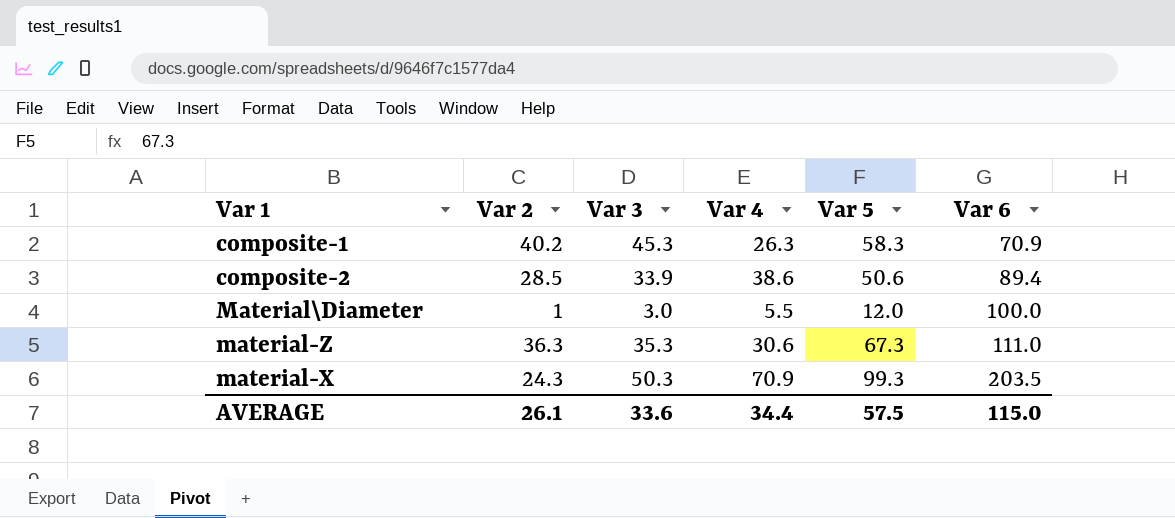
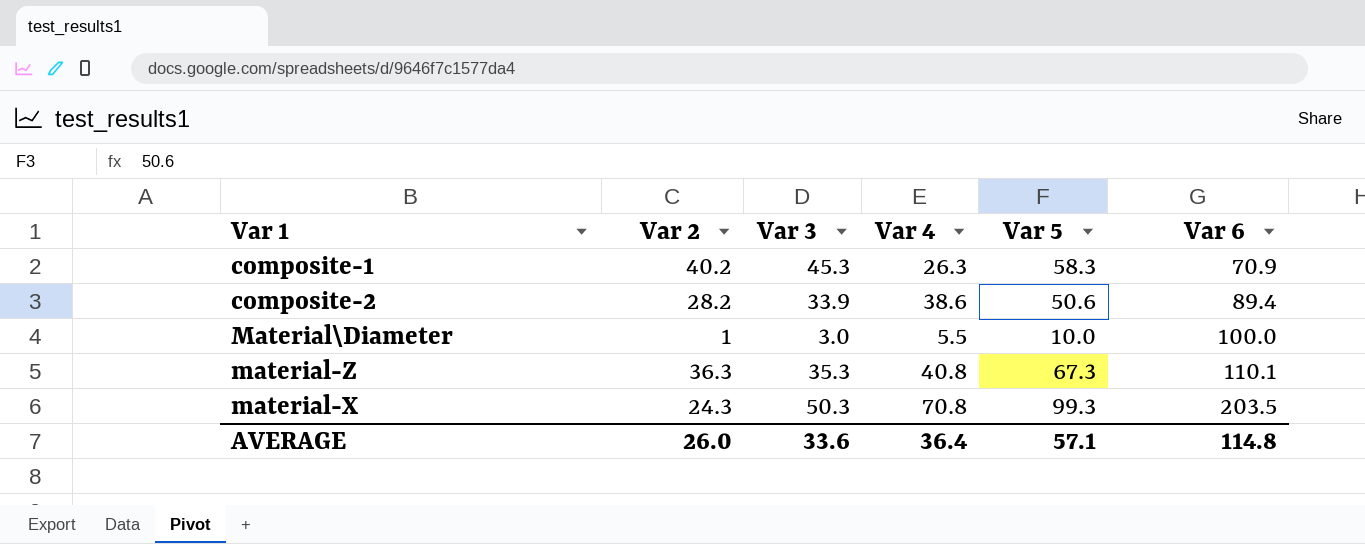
composite-2 | Var 2: 28.5 -> 28.2
Material\Diameter | Var 5: 12.0 -> 10.0
material-Z | Var 4: 30.6 -> 40.8
material-Z | Var 6: 111.0 -> 110.1
material-X | Var 4: 70.9 -> 70.8
AVERAGE | Var 2: 26.1 -> 26.0
AVERAGE | Var 4: 34.4 -> 36.4
AVERAGE | Var 5: 57.5 -> 57.1
AVERAGE | Var 6: 115.0 -> 114.8

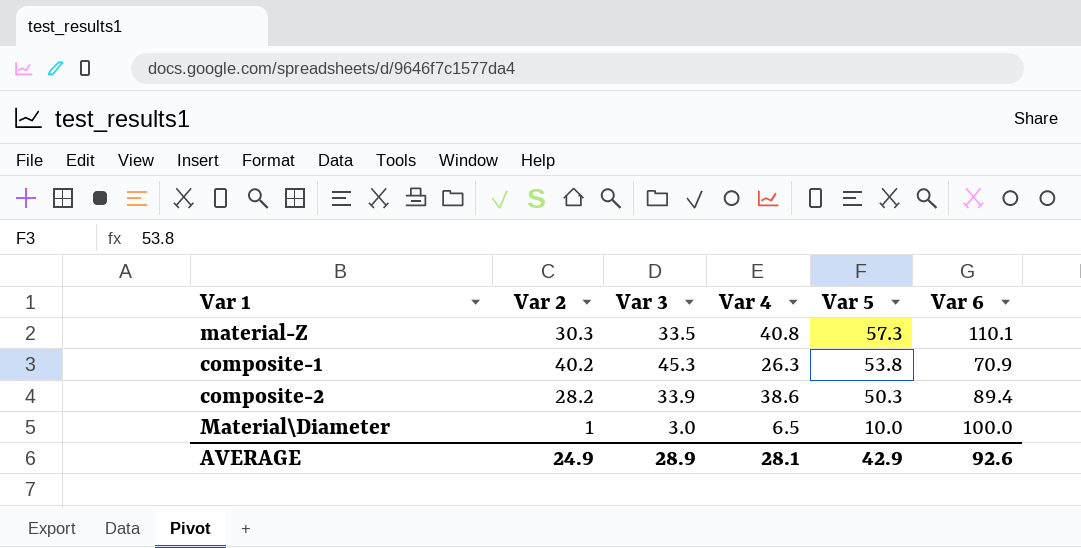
row order: Var 6 ascending -> Var 5 descending
row material-X: 24.3 | 50.3 | 70.8 | 99.3 | 203.5 -> none
material-Z | Var 2: 36.3 -> 30.3
material-Z | Var 3: 35.3 -> 33.5
material-Z | Var 5: 67.3 -> 57.3
composite-1 | Var 5: 58.3 -> 53.8
composite-2 | Var 5: 50.6 -> 50.3
Material\Diameter | Var 4: 5.5 -> 6.5
AVERAGE | Var 2: 26.0 -> 24.9
AVERAGE | Var 3: 33.6 -> 28.9
AVERAGE | Var 4: 36.4 -> 28.1
AVERAGE | Var 5: 57.1 -> 42.9
AVERAGE | Var 6: 114.8 -> 92.6

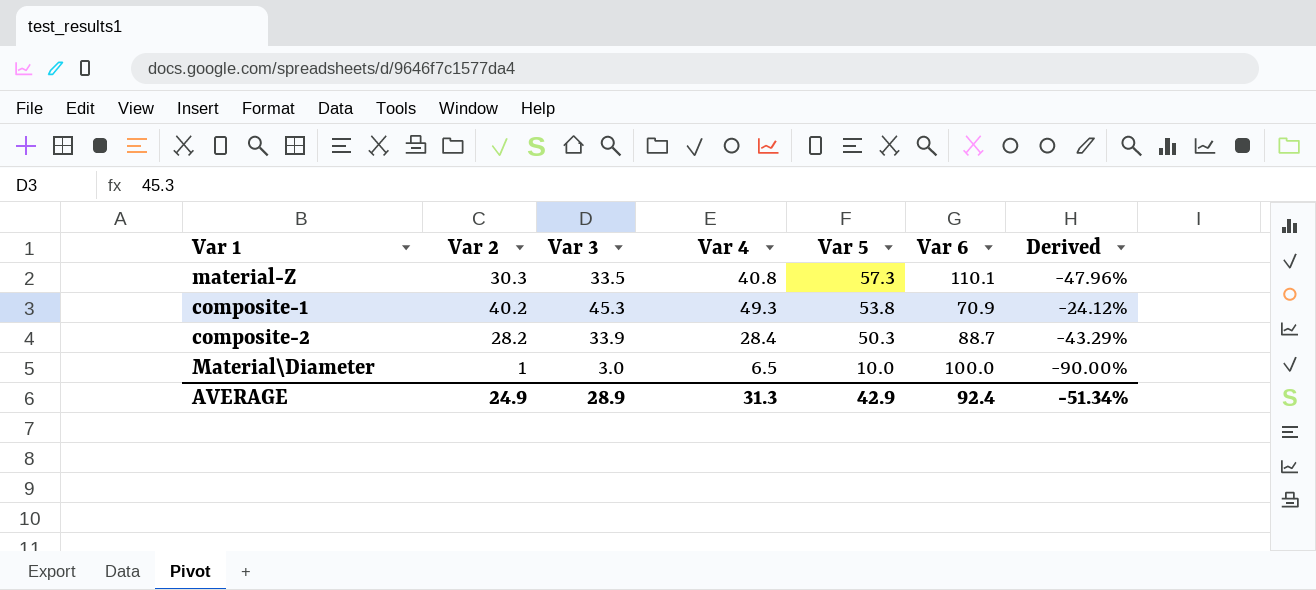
column Derived | formula: none -> ([Var 5] - [Var 6]) / [Var 6]
composite-1 | Var 4: 26.3 -> 49.3
composite-2 | Var 4: 38.6 -> 28.4
composite-2 | Var 6: 89.4 -> 88.7
AVERAGE | Var 4: 28.1 -> 31.3
AVERAGE | Var 6: 92.6 -> 92.4

